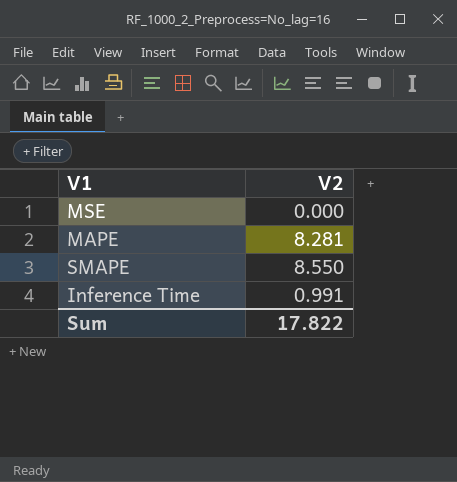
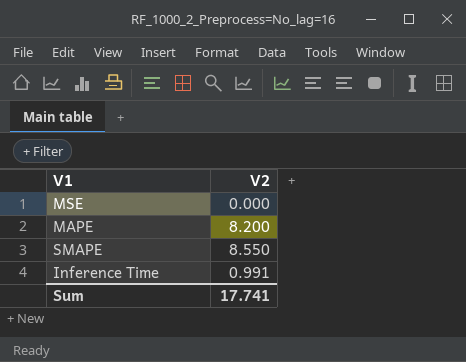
MAPE | V2: 8.281 -> 8.200
Sum | V2: 17.822 -> 17.741

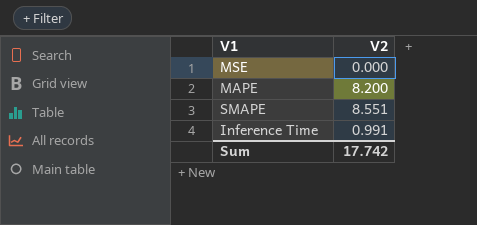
SMAPE | V2: 8.550 -> 8.551
Sum | V2: 17.741 -> 17.742

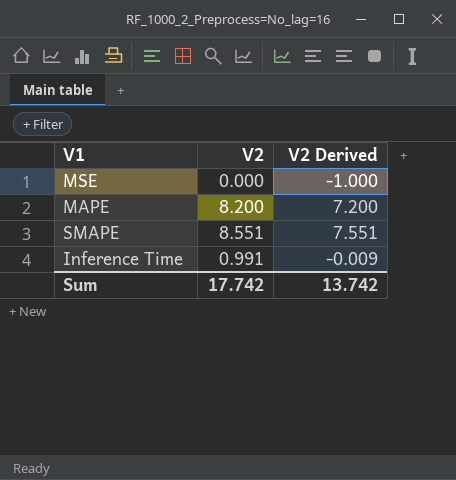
column V2 Derived | formula: none -> [V2] - 1

